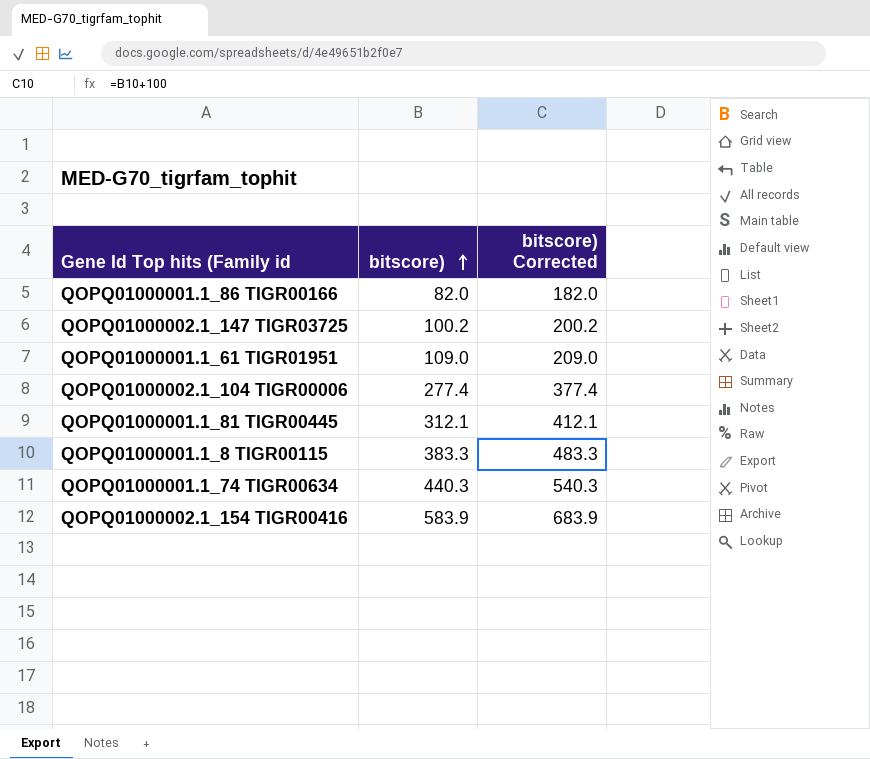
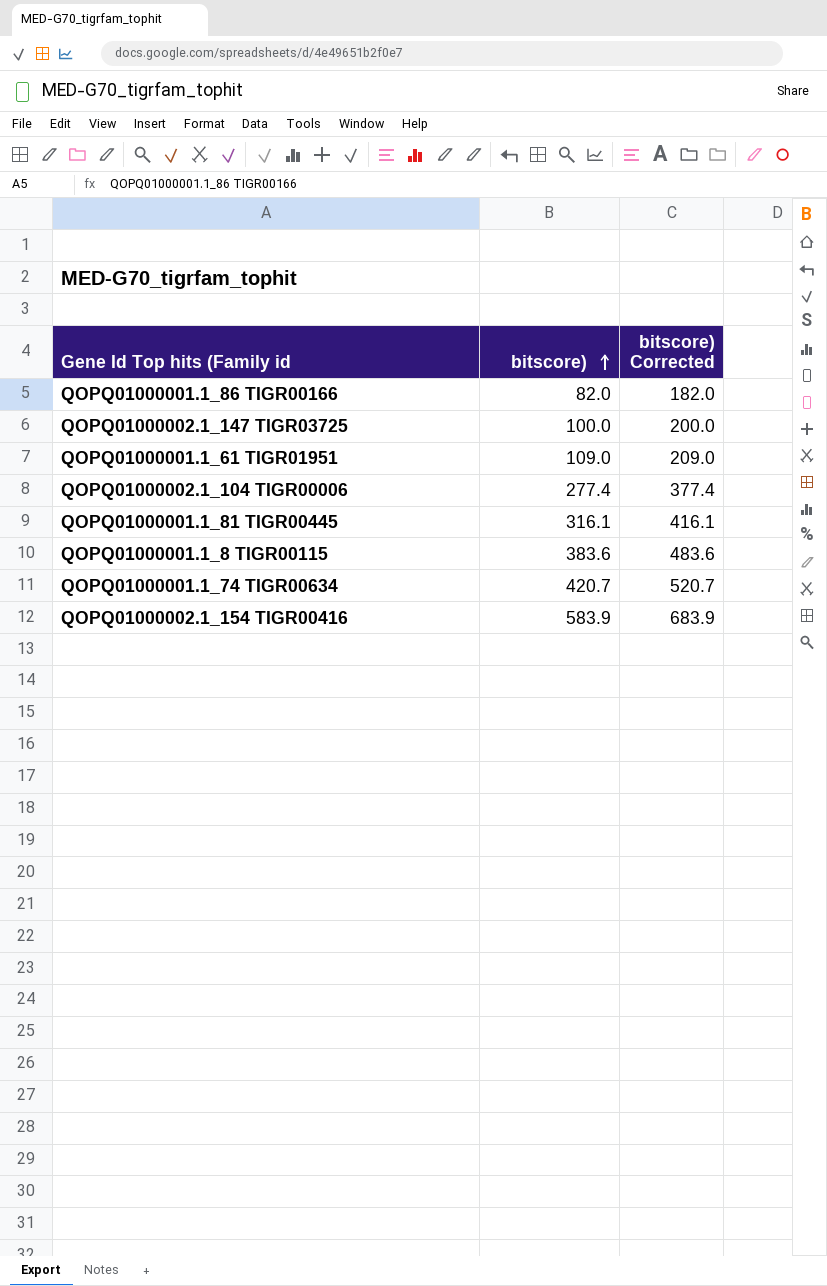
QOPQ01000002.1_147 TIGR03725 | bitscore): 100.2 -> 100.0
QOPQ01000002.1_147 TIGR03725 | bitscore) Corrected: 200.2 -> 200.0
QOPQ01000001.1_81 TIGR00445 | bitscore): 312.1 -> 316.1
QOPQ01000001.1_81 TIGR00445 | bitscore) Corrected: 412.1 -> 416.1
QOPQ01000001.1_8 TIGR00115 | bitscore): 383.3 -> 383.6
QOPQ01000001.1_8 TIGR00115 | bitscore) Corrected: 483.3 -> 483.6
QOPQ01000001.1_74 TIGR00634 | bitscore): 440.3 -> 420.7
QOPQ01000001.1_74 TIGR00634 | bitscore) Corrected: 540.3 -> 520.7

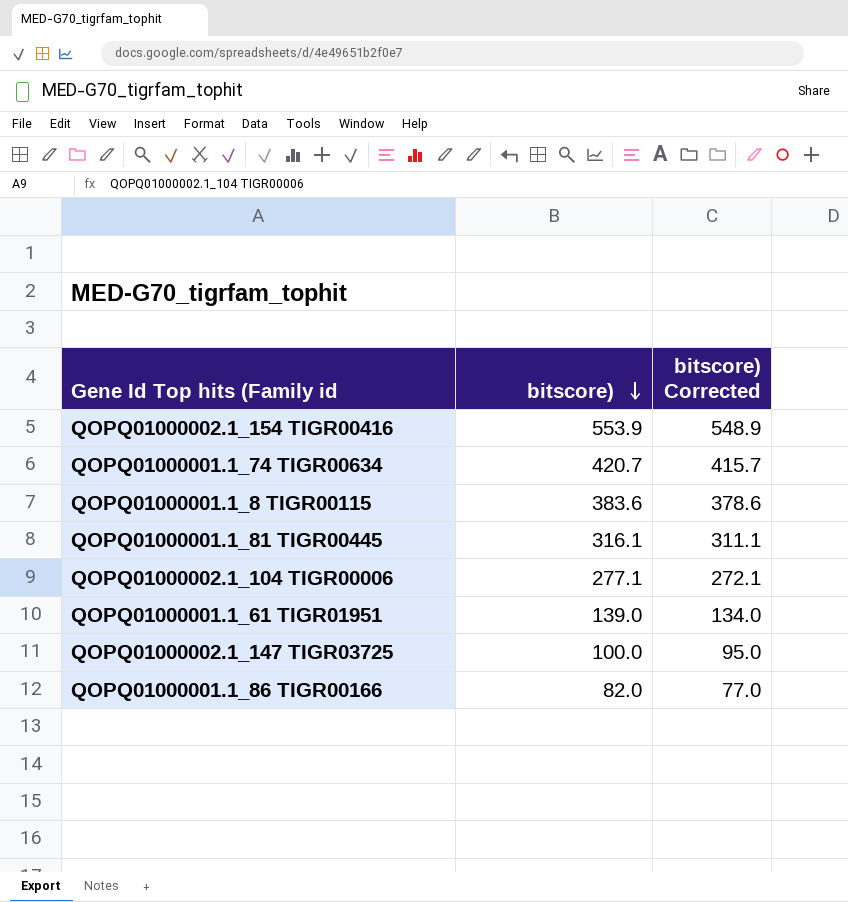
row order: bitscore) ascending -> bitscore) descending
column bitscore) Corrected | formula: [bitscore)] + 100 -> [bitscore)] - 5
QOPQ01000002.1_154 TIGR00416 | bitscore): 583.9 -> 553.9
QOPQ01000002.1_104 TIGR00006 | bitscore): 277.4 -> 277.1
QOPQ01000001.1_61 TIGR01951 | bitscore): 109.0 -> 139.0

